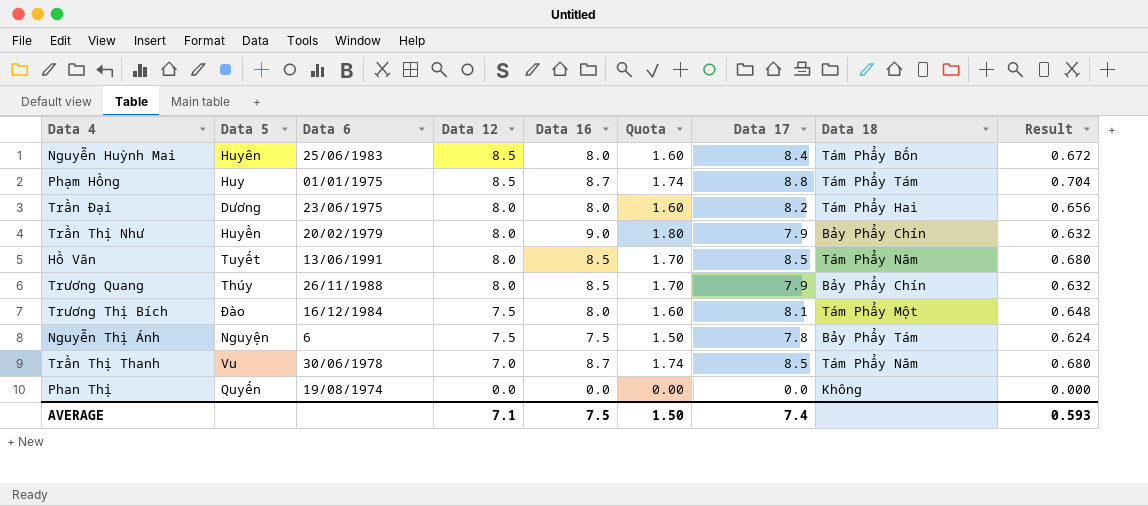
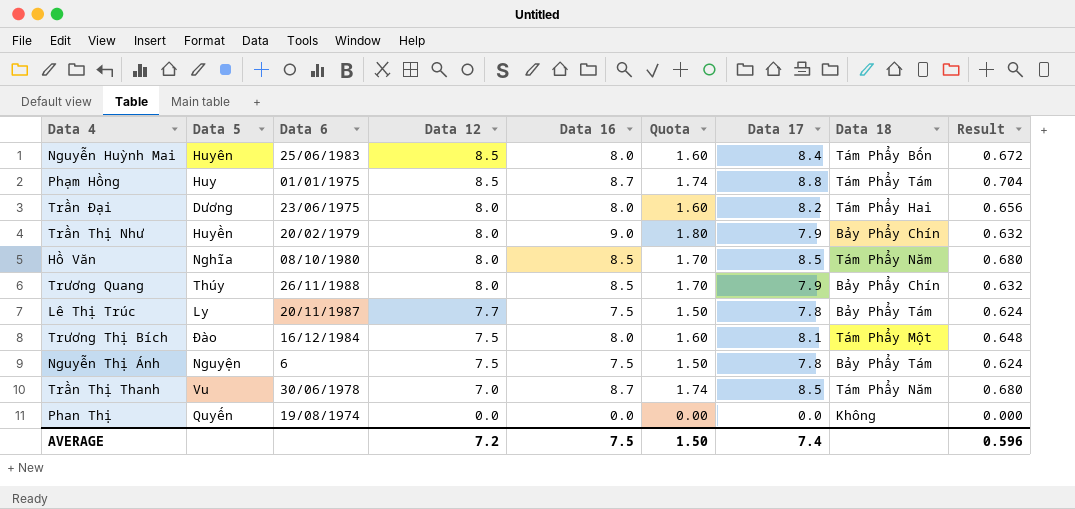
Hồ Văn | Data 5: Tuyết -> Nghĩa
Hồ Văn | Data 6: 13/06/1991 -> 08/10/1980
row Lê Thị Trúc: none -> Ly | 20/11/1987 | 7.7 | 7.5 | 1.50 | 7.8 | Bảy Phẩy Tám | 0.624
AVERAGE | Data 12: 7.1 -> 7.2
AVERAGE | Result: 0.593 -> 0.596

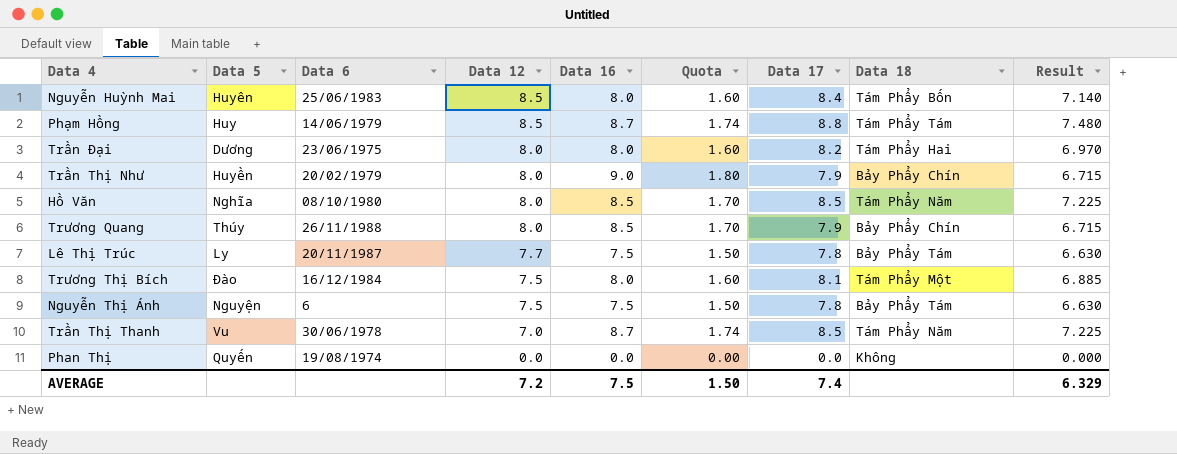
column Result | formula: [Data 17] * 0.08 -> [Data 17] * 0.85
Phạm Hồng | Data 6: 01/01/1975 -> 14/06/1979
AVERAGE | Result: 0.596 -> 6.329

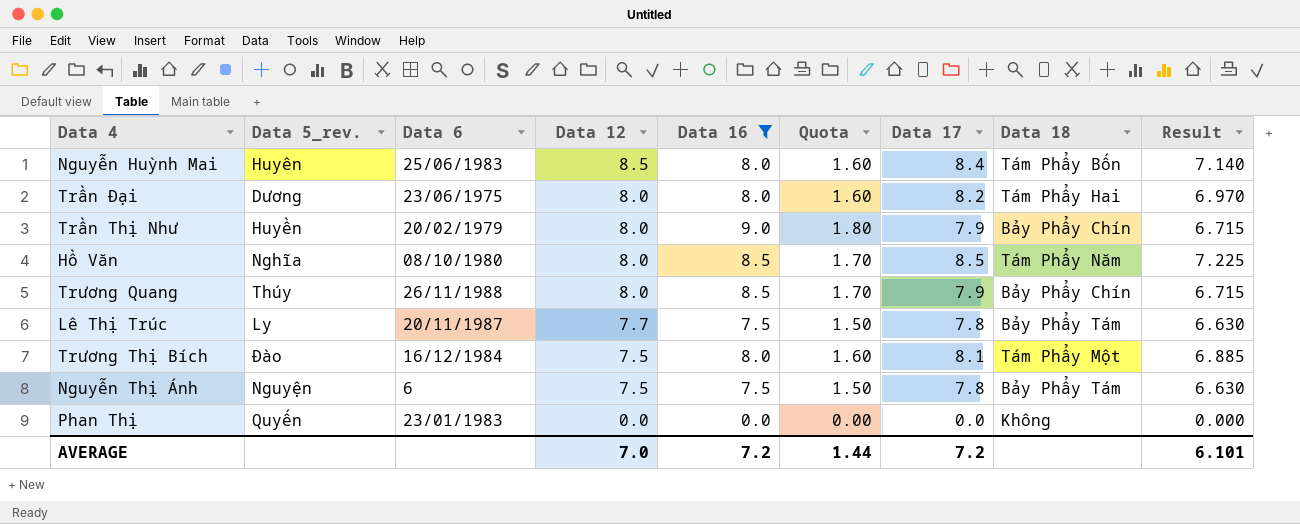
filter: none -> Data 16 != 8.7
column name: Data 5 -> Data 5_rev.
Phan Thị | Data 6: 19/08/1974 -> 23/01/1983
AVERAGE | Data 12: 7.2 -> 7.0
AVERAGE | Data 16: 7.5 -> 7.2
AVERAGE | Quota: 1.50 -> 1.44
AVERAGE | Data 17: 7.4 -> 7.2
AVERAGE | Result: 6.329 -> 6.101

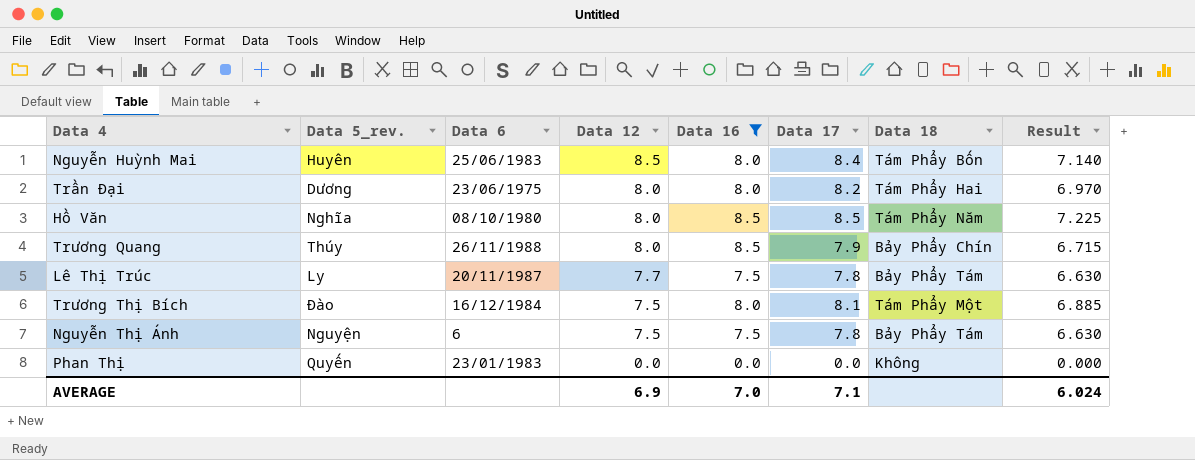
column Quota | formula: [Data 16] * 0.2 -> none
row Trần Thị Như: Huyền | 20/02/1979 | 8.0 | 9.0 | 1.80 | 7.9 | Bảy Phẩy Chín | 6.715 -> none
AVERAGE | Data 12: 7.0 -> 6.9
AVERAGE | Data 16: 7.2 -> 7.0
AVERAGE | Data 17: 7.2 -> 7.1
AVERAGE | Result: 6.101 -> 6.024

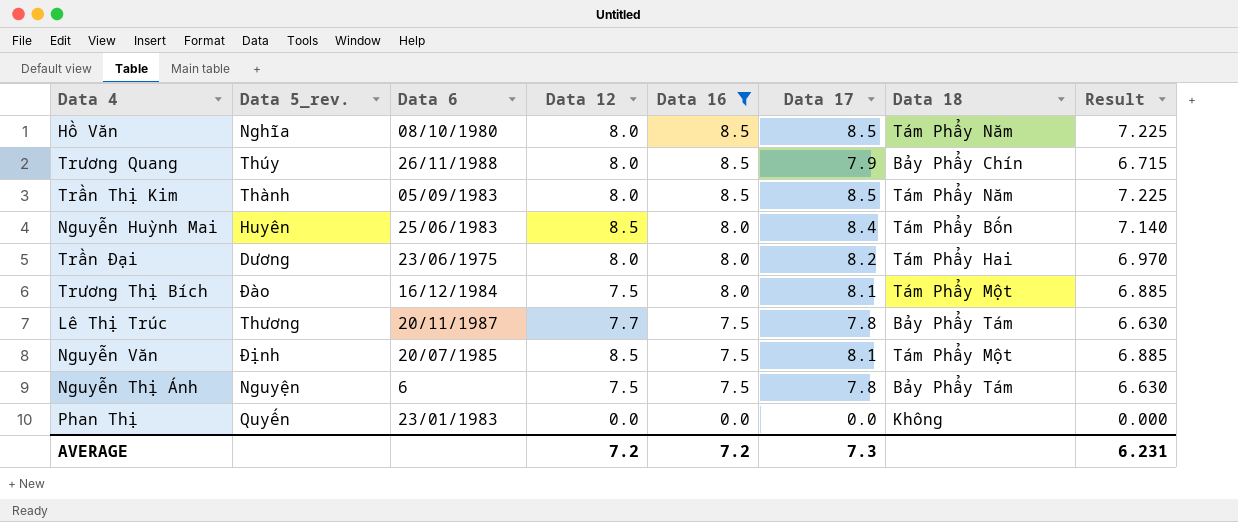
row order: Data 12 descending -> Data 16 descending
row Trần Thị Kim: none -> Thành | 05/09/1983 | 8.0 | 8.5 | 8.5 | Tám Phẩy Năm | 7.225
Lê Thị Trúc | Data 5_rev.: Ly -> Thương
row Nguyễn Văn: none -> Định | 20/07/1985 | 8.5 | 7.5 | 8.1 | Tám Phẩy Một | 6.885
AVERAGE | Data 12: 6.9 -> 7.2
AVERAGE | Data 16: 7.0 -> 7.2
AVERAGE | Data 17: 7.1 -> 7.3
AVERAGE | Result: 6.024 -> 6.231

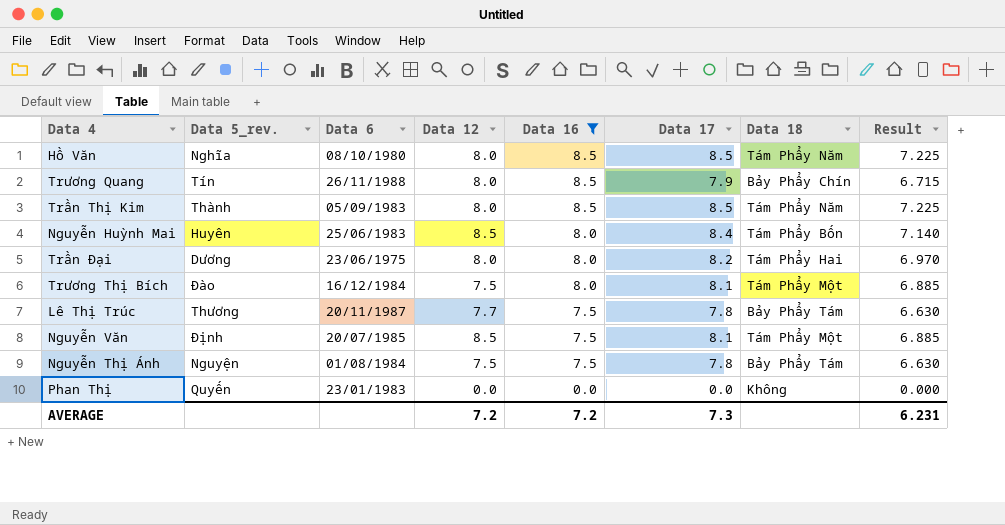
Trương Quang | Data 5_rev.: Thúy -> Tín
Nguyễn Thị Ánh | Data 6: 6 -> 01/08/1984

